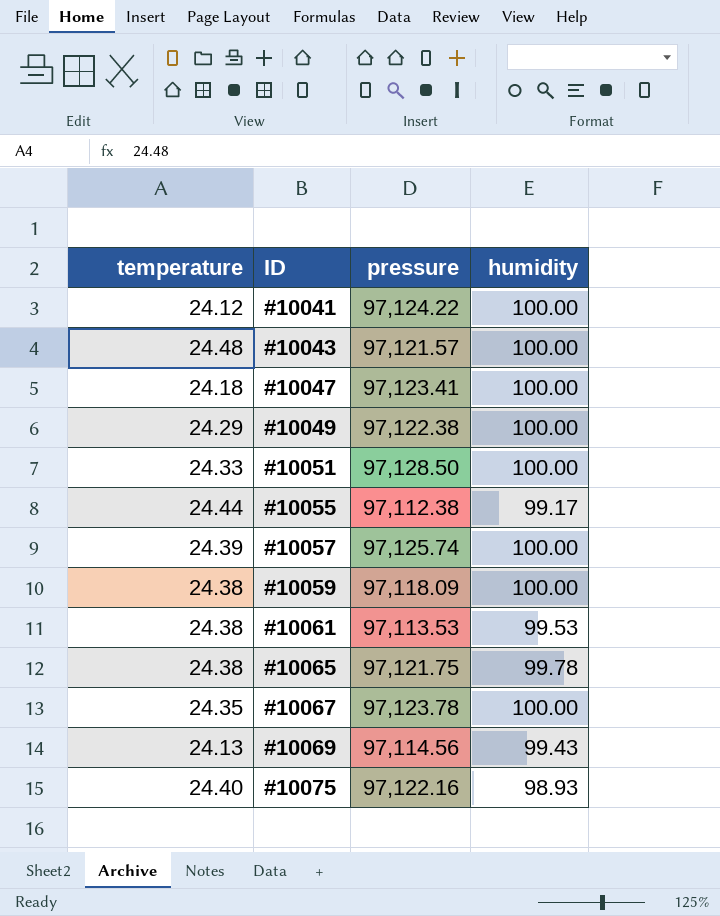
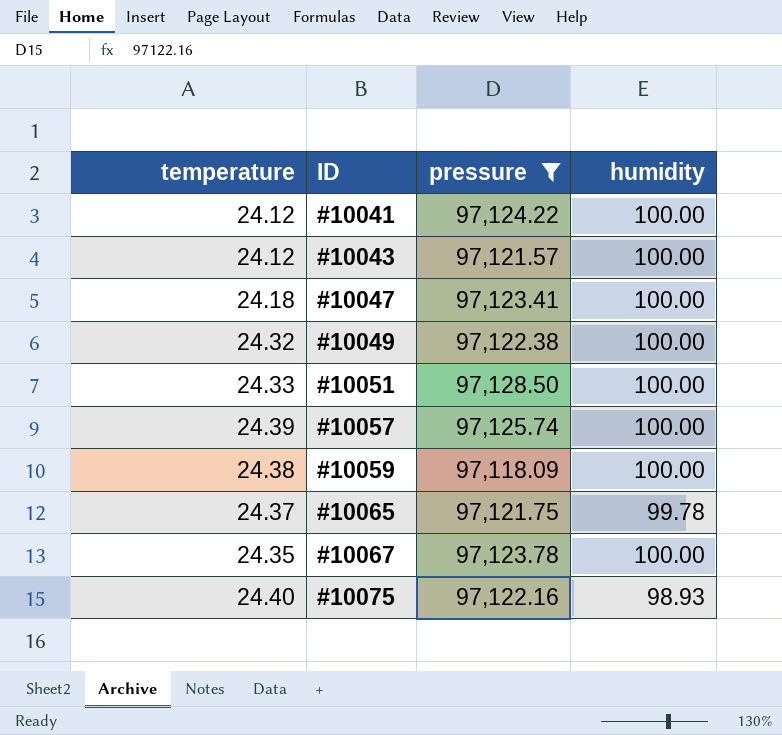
filter: none -> pressure >= 97,118.09
#10043 | temperature: 24.48 -> 24.12
#10049 | temperature: 24.29 -> 24.32
#10065 | temperature: 24.38 -> 24.37

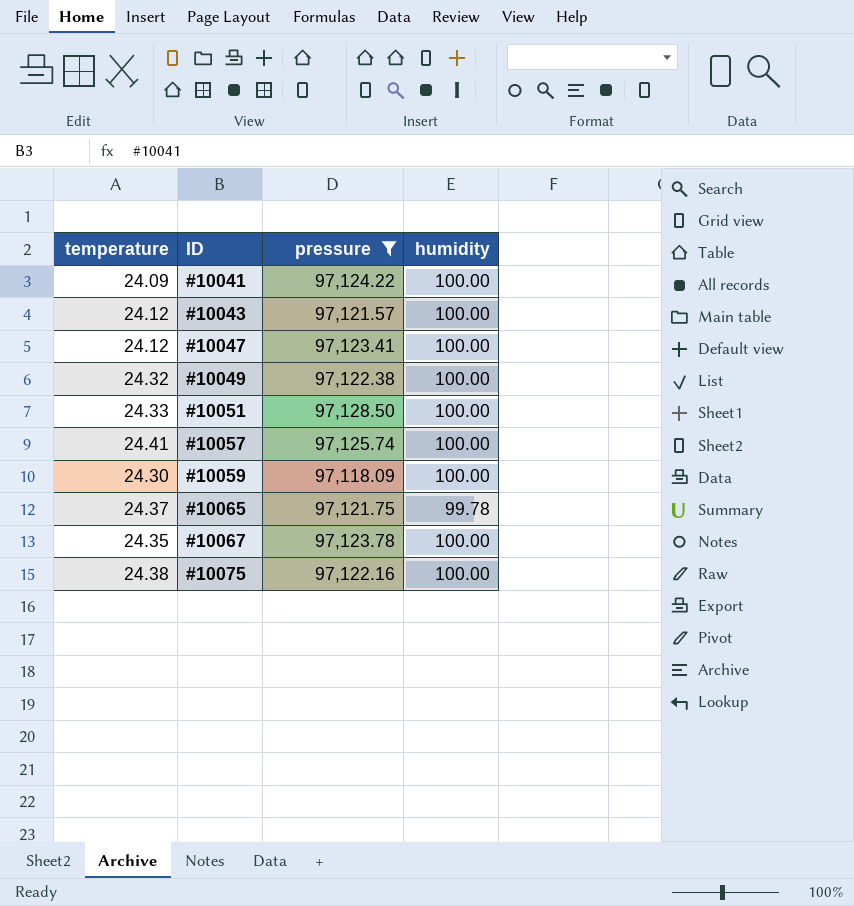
#10041 | temperature: 24.12 -> 24.09
#10047 | temperature: 24.18 -> 24.12
#10057 | temperature: 24.39 -> 24.41
#10059 | temperature: 24.38 -> 24.30
#10075 | temperature: 24.40 -> 24.38
#10075 | humidity: 98.93 -> 100.00

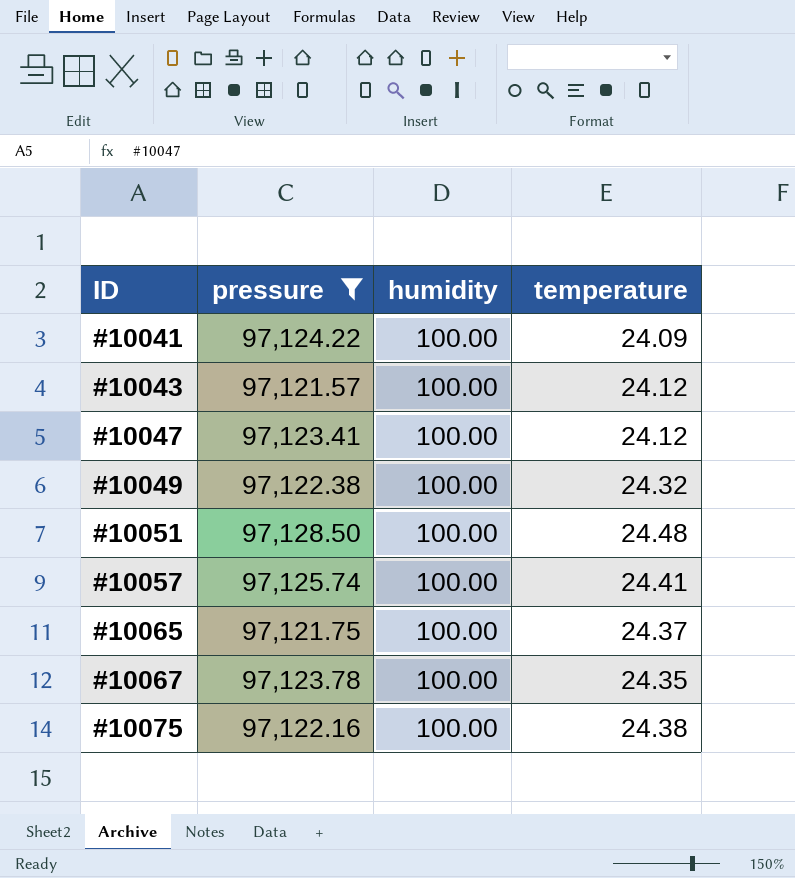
column temperature | position: 1 -> 4
row #10059: 24.30 | 97,118.09 | 100.00 -> none
#10051 | temperature: 24.33 -> 24.48
#10065 | humidity: 99.78 -> 100.00

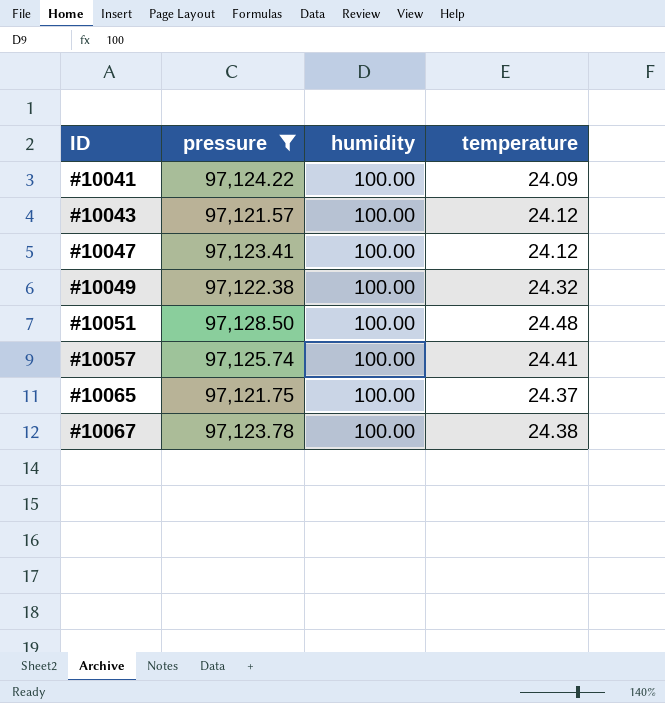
row #10075: 97,122.16 | 100.00 | 24.38 -> none
#10067 | temperature: 24.35 -> 24.38

